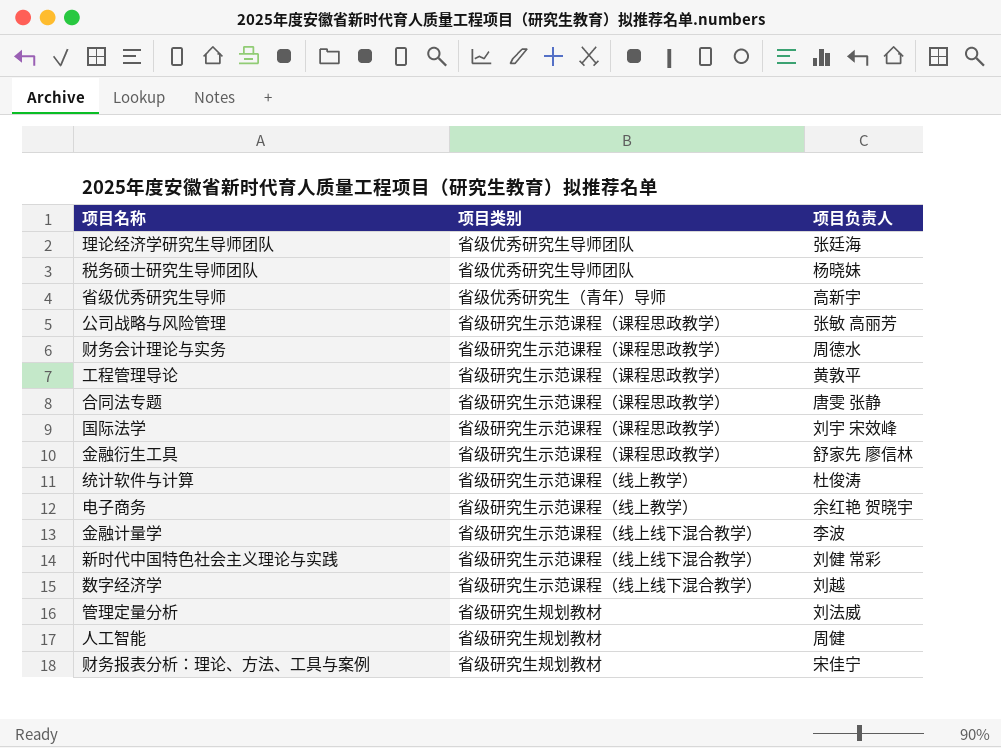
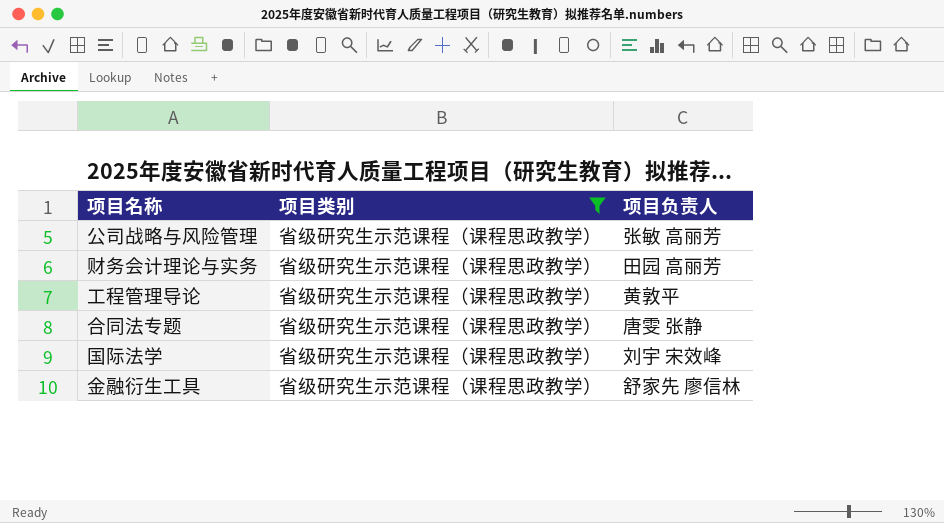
filter: none -> 项目类别 = 省级研究生示范课程（课程思政教学）
财务会计理论与实务 | 项目负责人: 周德水 -> 田园 高丽芳

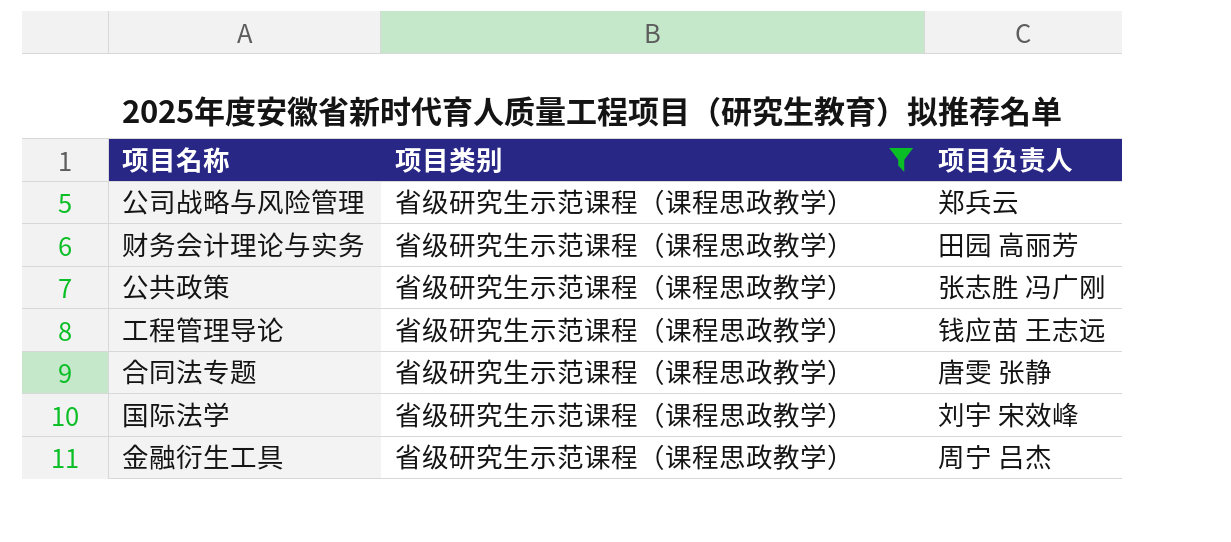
公司战略与风险管理 | 项目负责人: 张敏 高丽芳 -> 郑兵云
row 公共政策: none -> 省级研究生示范课程（课程思政教学） | 张志胜 冯广刚
工程管理导论 | 项目负责人: 黄敦平 -> 钱应苗 王志远
金融衍生工具 | 项目负责人: 舒家先 廖信林 -> 周宁 吕杰

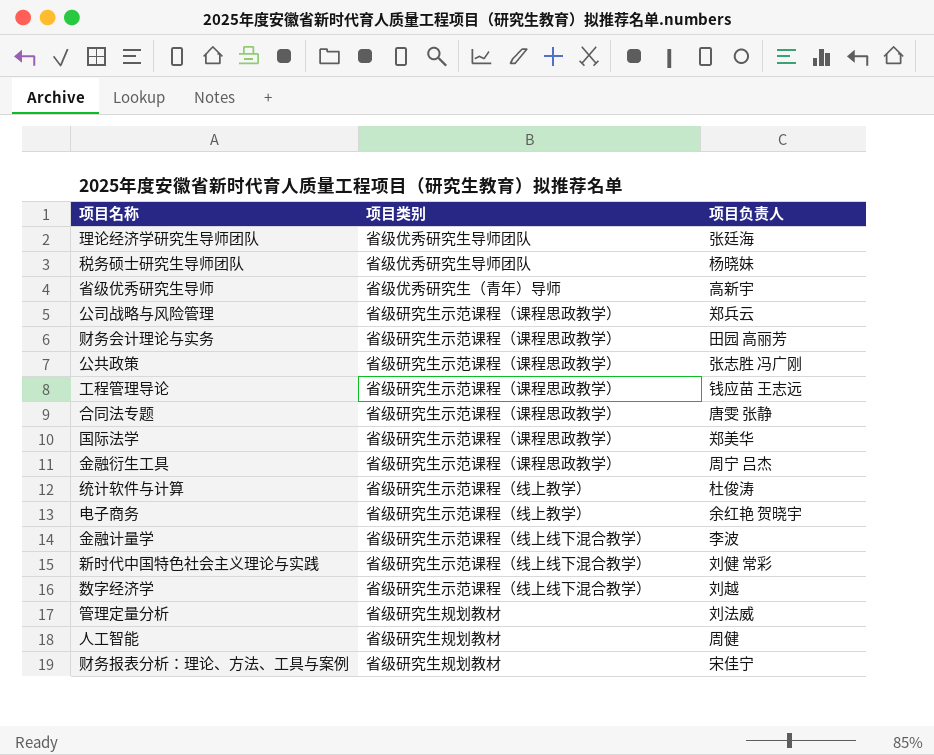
filter: 项目类别 = 省级研究生示范课程（课程思政教学） -> none
国际法学 | 项目负责人: 刘宇 宋效峰 -> 郑美华

